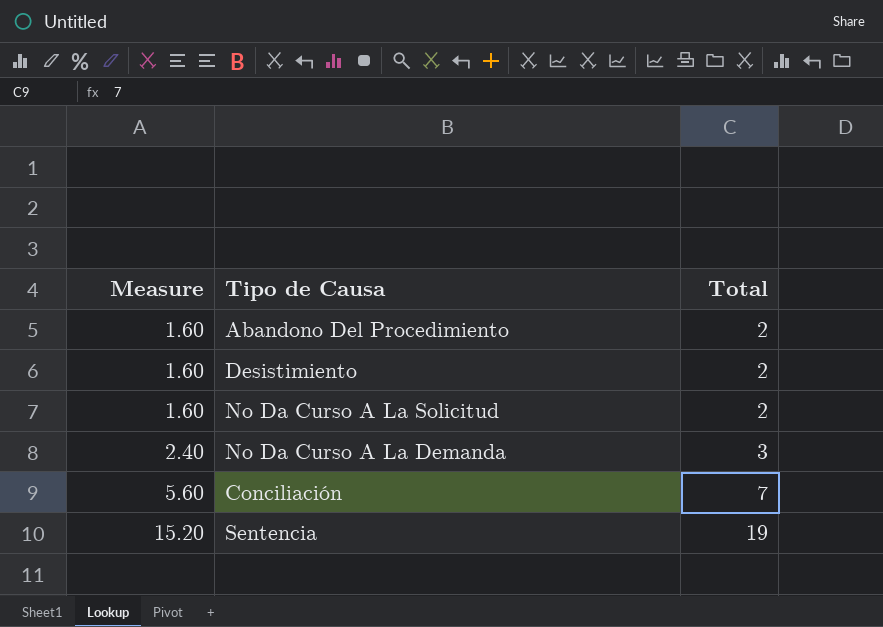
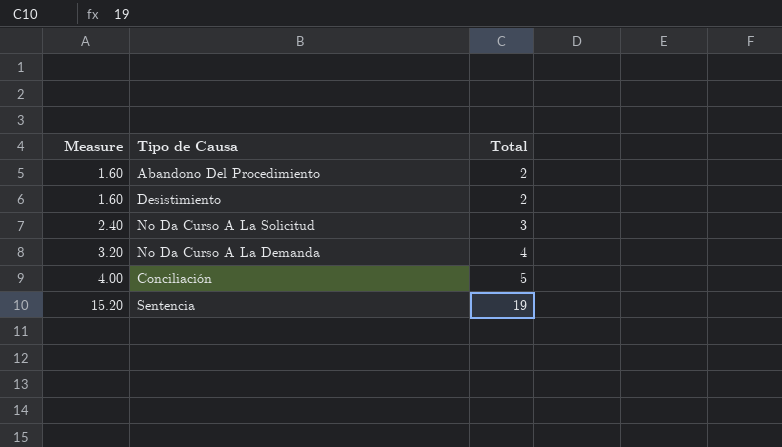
No Da Curso A La Solicitud | Measure: 1.60 -> 2.40
No Da Curso A La Solicitud | Total: 2 -> 3
No Da Curso A La Demanda | Measure: 2.40 -> 3.20
No Da Curso A La Demanda | Total: 3 -> 4
Conciliación | Measure: 5.60 -> 4.00
Conciliación | Total: 7 -> 5

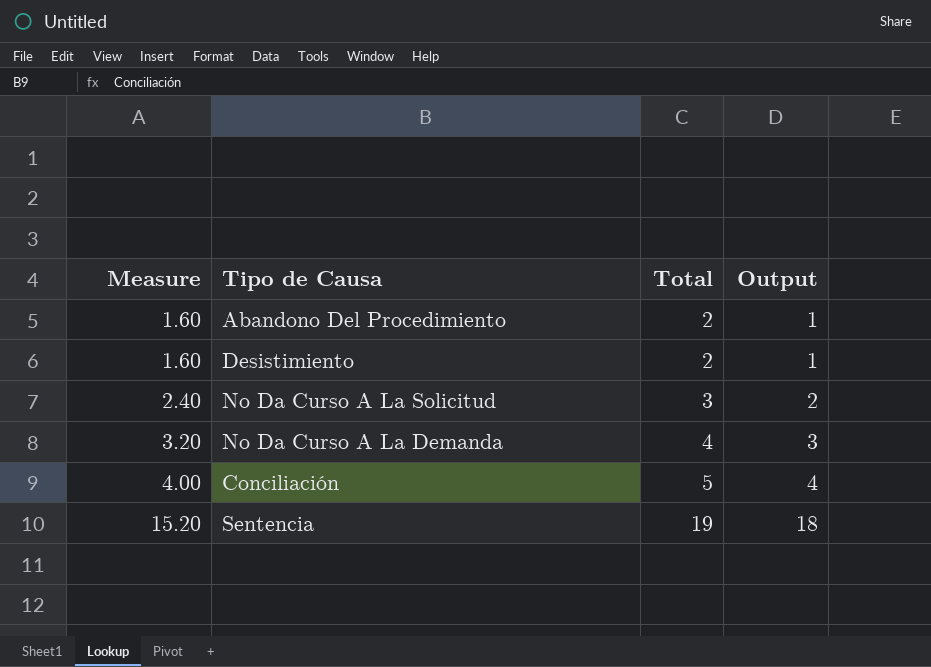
column Output | formula: none -> [Total] - 1

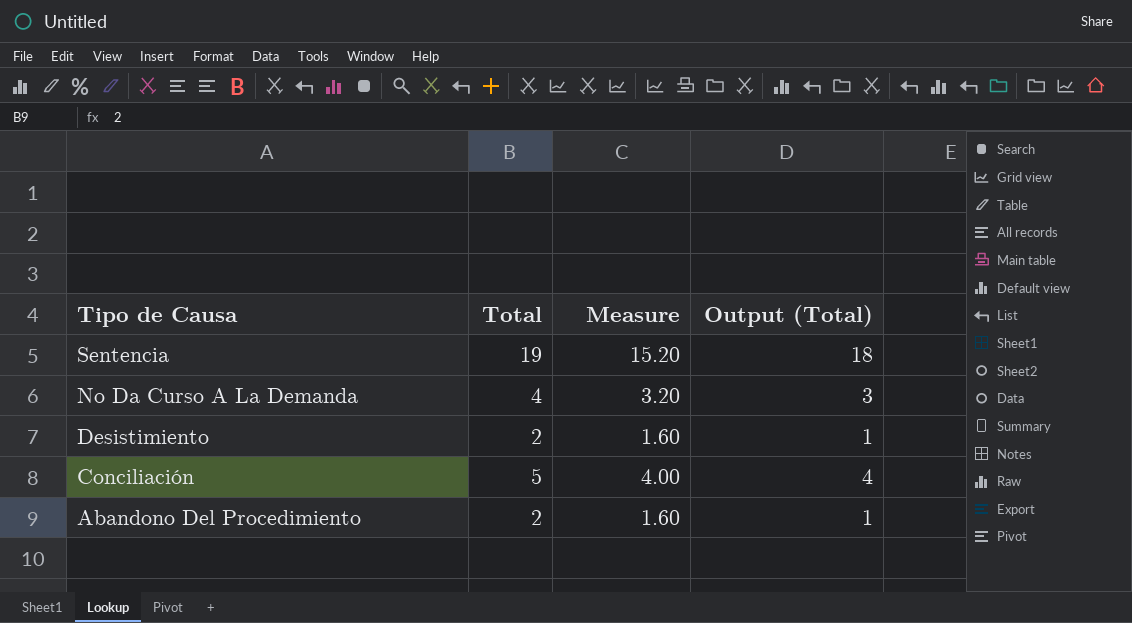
row order: Measure ascending -> Tipo de Causa descending
column Measure | position: 1 -> 3
column name: Output -> Output (Total)
row No Da Curso A La Solicitud: 2.40 | 3 | 2 -> none

